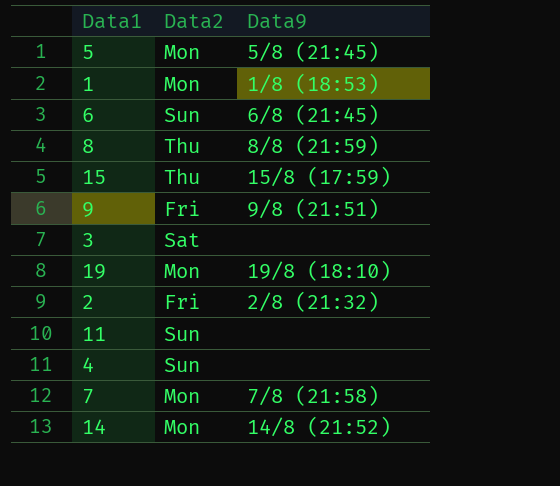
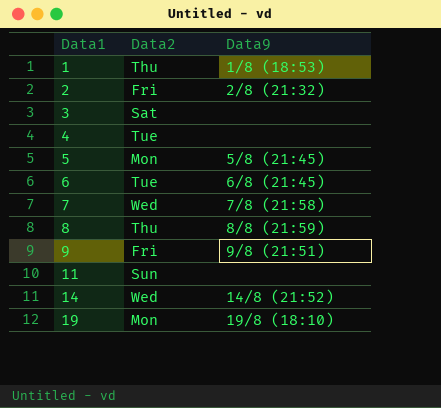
row order: none -> Data1 ascending
row 15: Thu | 15/8 (17:59) -> none
1 | Data2: Mon -> Thu
4 | Data2: Sun -> Tue
6 | Data2: Sun -> Tue
7 | Data2: Mon -> Wed
14 | Data2: Mon -> Wed

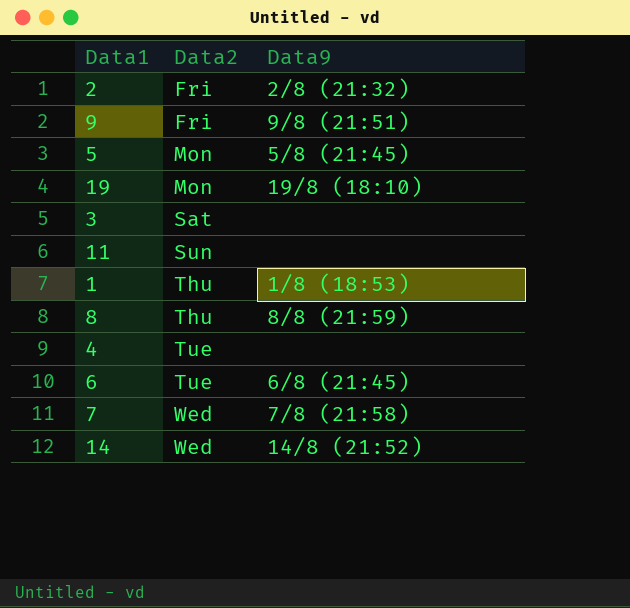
row order: Data1 ascending -> Data2 ascending

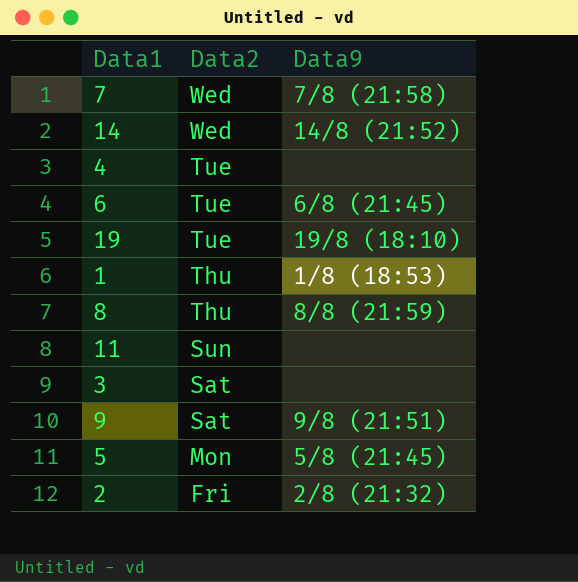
row order: Data2 ascending -> Data2 descending
19 | Data2: Mon -> Tue
9 | Data2: Fri -> Sat

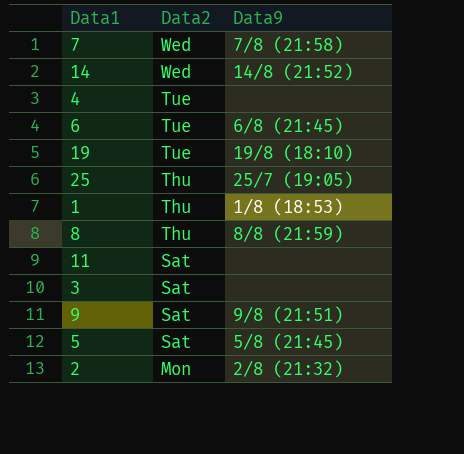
row 25: none -> Thu | 25/7 (19:05)
11 | Data2: Sun -> Sat
5 | Data2: Mon -> Sat
2 | Data2: Fri -> Mon

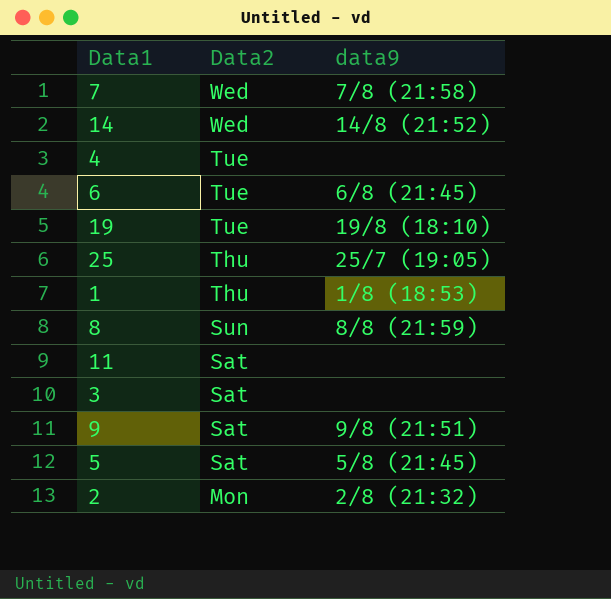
column name: Data9 -> data9
8 | Data2: Thu -> Sun

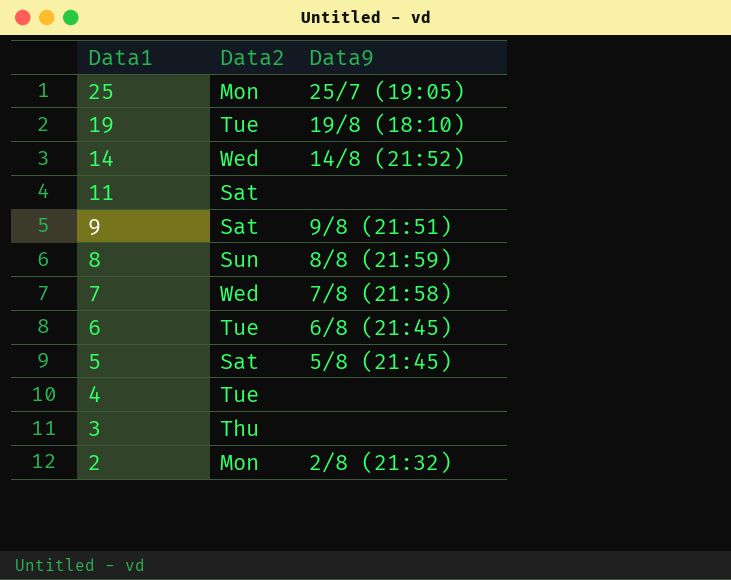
row order: Data2 descending -> Data1 descending
column name: data9 -> Data9
row 1: Thu | 1/8 (18:53) -> none
25 | Data2: Thu -> Mon
3 | Data2: Sat -> Thu

